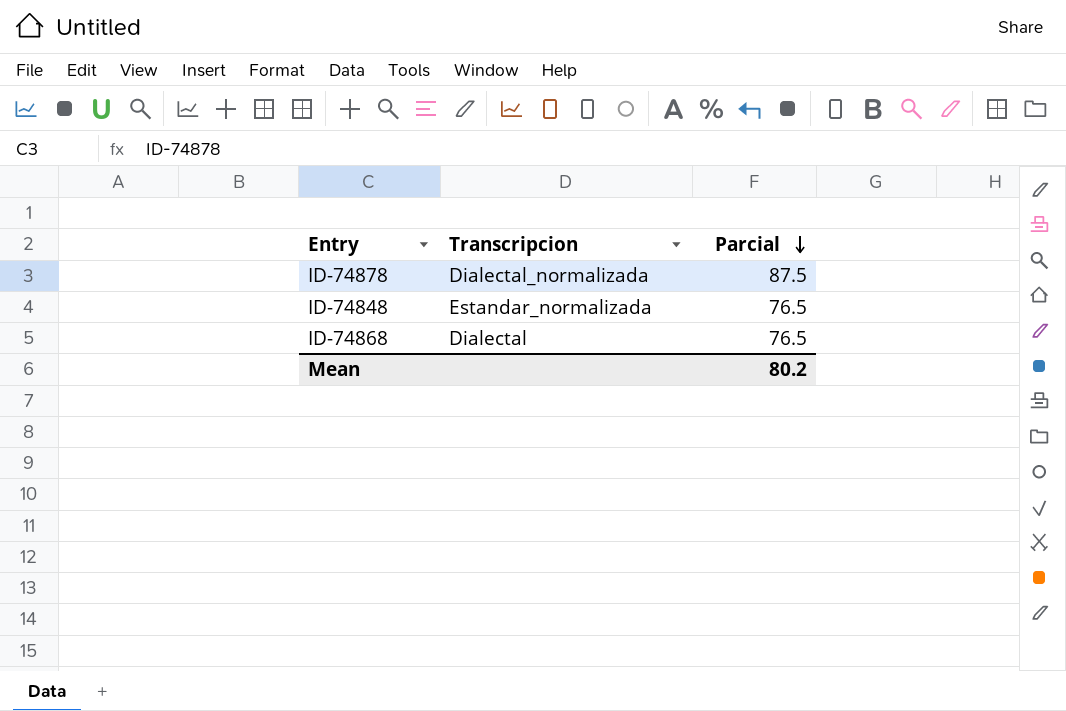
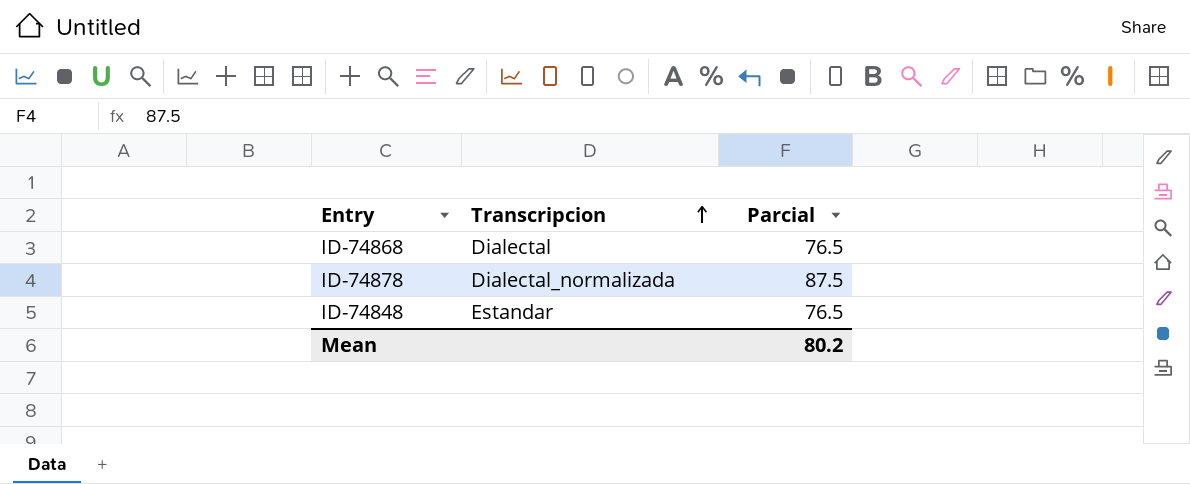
row order: Parcial descending -> Transcripcion ascending
ID-74848 | Transcripcion: Estandar_normalizada -> Estandar

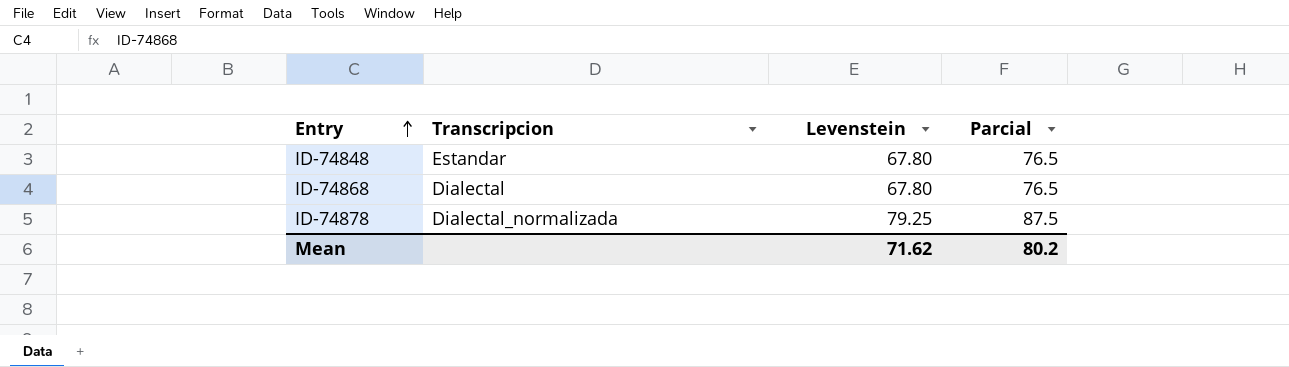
row order: Transcripcion ascending -> Entry ascending
column Levenstein | position: none -> 3

